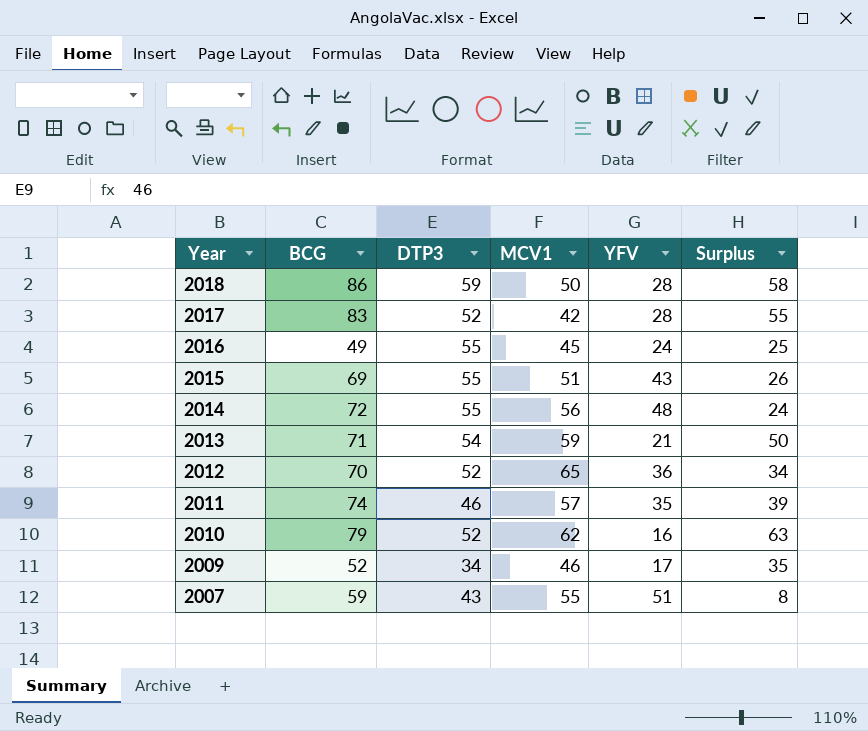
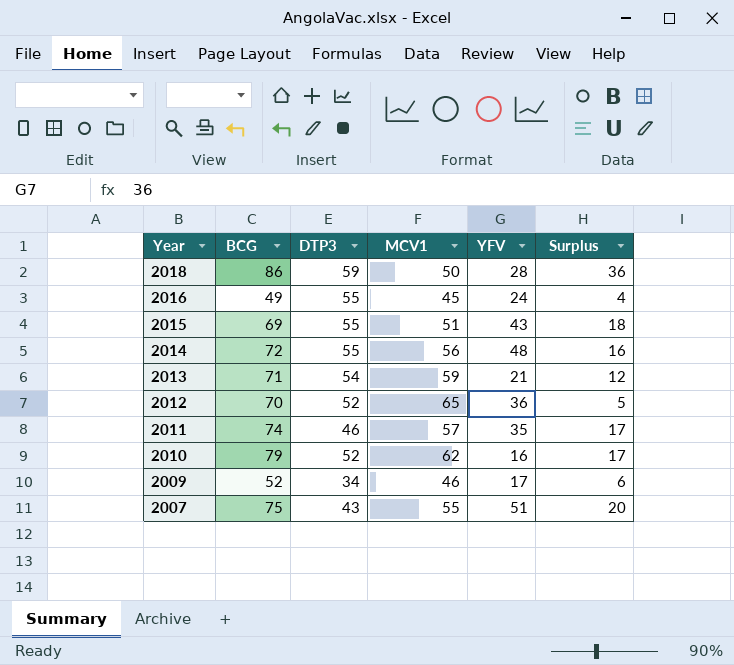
column Surplus | formula: [BCG] - [YFV] -> [BCG] - [MCV1]
row 2017: 83 | 52 | 42 | 28 | 55 -> none
2007 | BCG: 59 -> 75

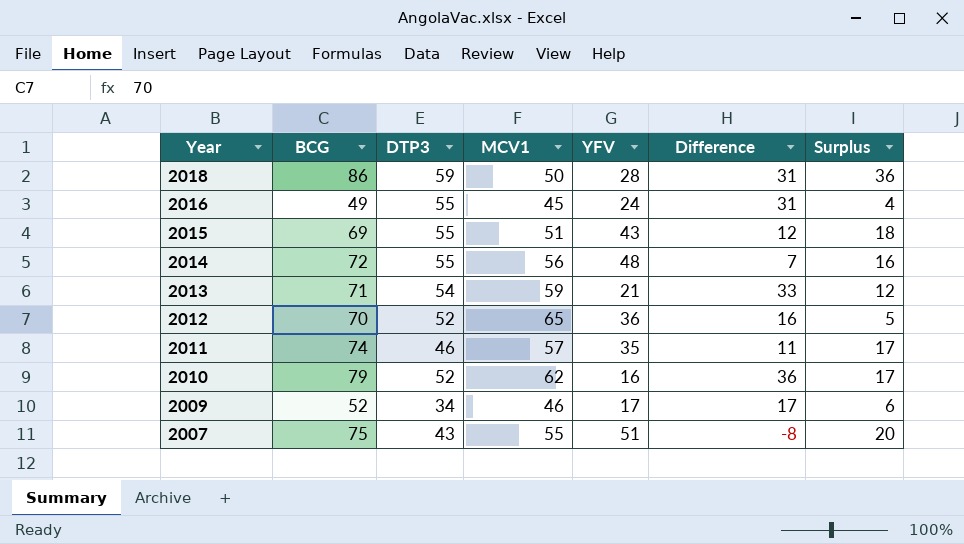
column Difference | formula: none -> [DTP3] - [YFV]

